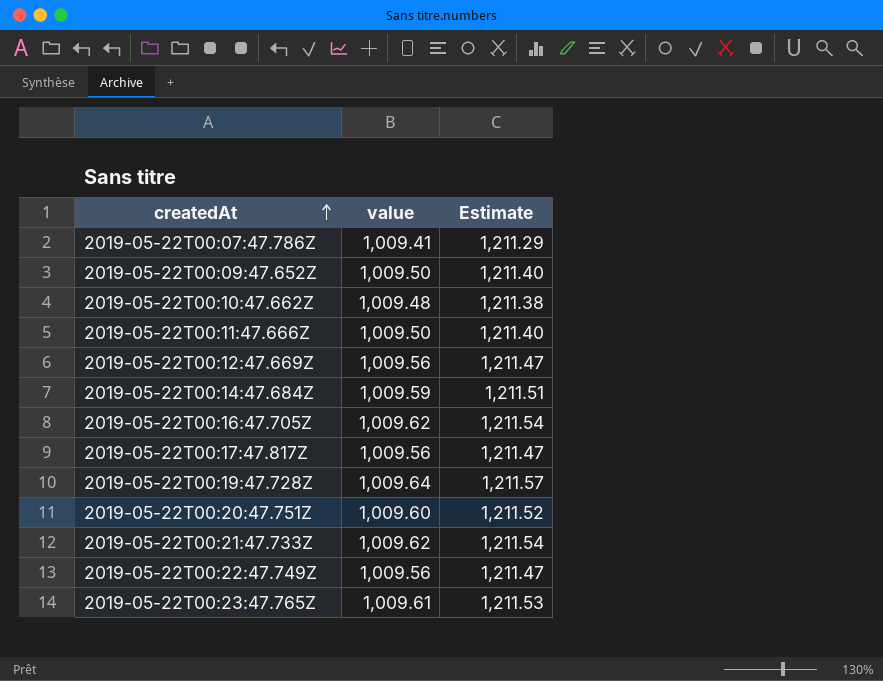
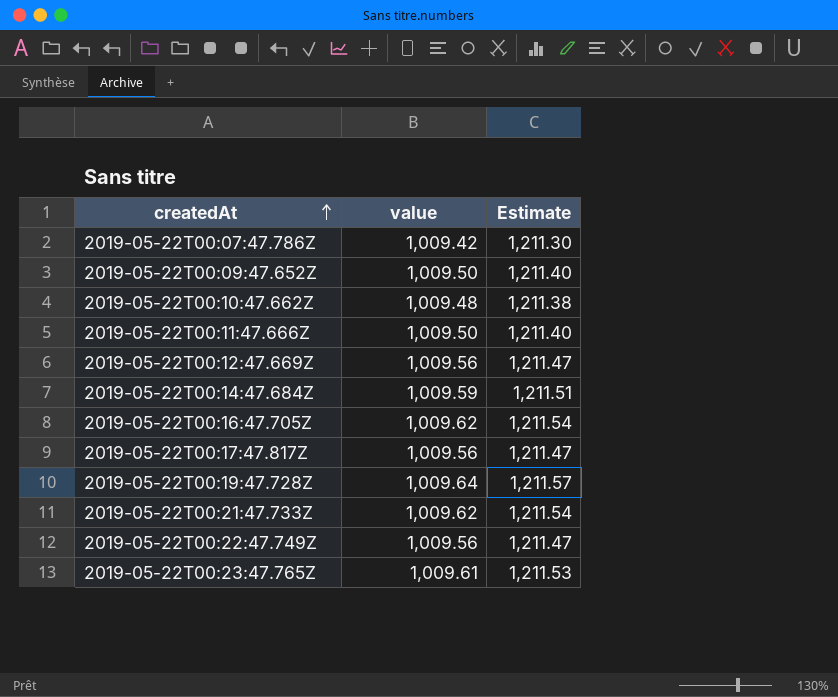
row 2019-05-22T00:20:47.751Z: 1,009.60 | 1,211.52 -> none
2019-05-22T00:07:47.786Z | value: 1,009.41 -> 1,009.42
2019-05-22T00:07:47.786Z | Estimate: 1,211.29 -> 1,211.30

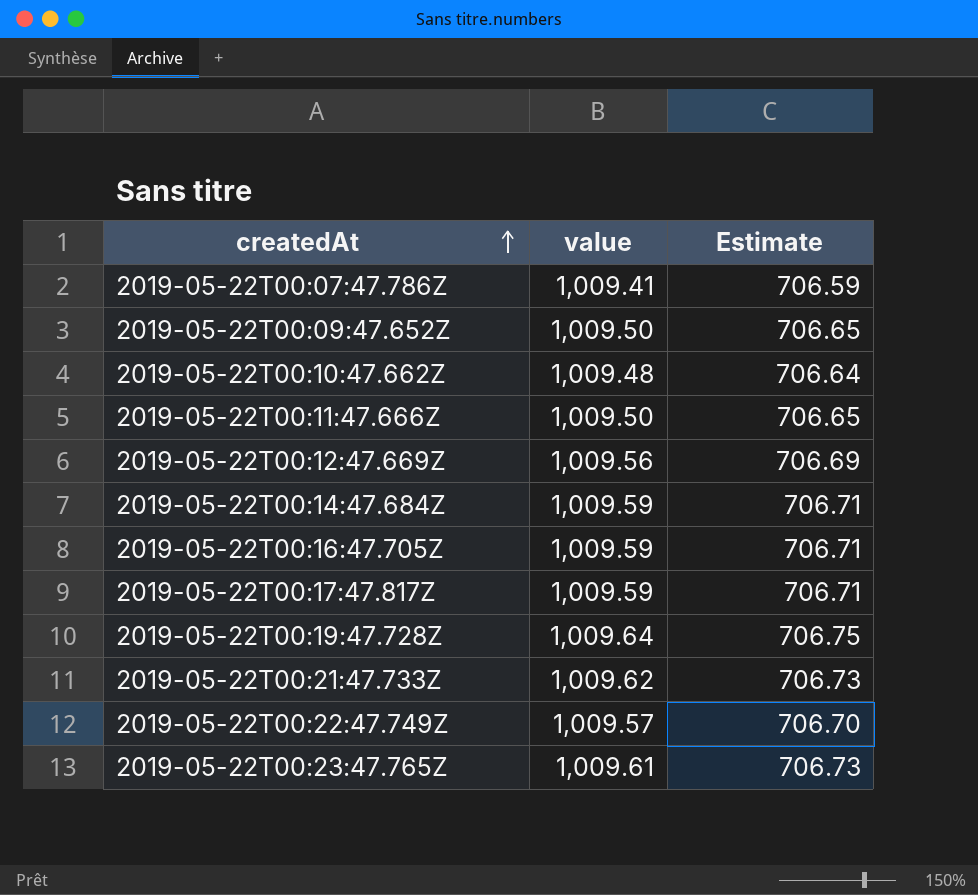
column Estimate | formula: [value] * 1.2 -> [value] * 0.7
2019-05-22T00:07:47.786Z | value: 1,009.42 -> 1,009.41
2019-05-22T00:16:47.705Z | value: 1,009.62 -> 1,009.59
2019-05-22T00:17:47.817Z | value: 1,009.56 -> 1,009.59
2019-05-22T00:22:47.749Z | value: 1,009.56 -> 1,009.57

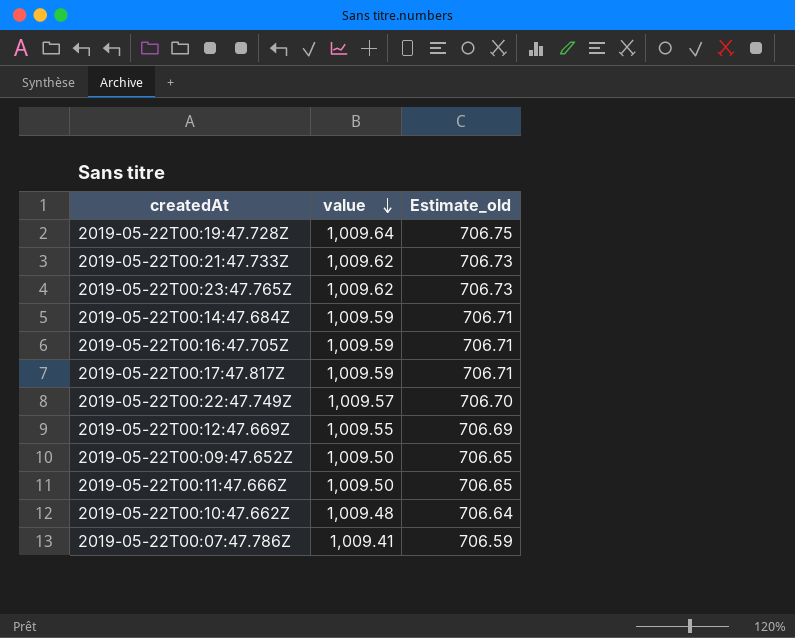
row order: createdAt ascending -> value descending
column name: Estimate -> Estimate_old
2019-05-22T00:23:47.765Z | value: 1,009.61 -> 1,009.62
2019-05-22T00:12:47.669Z | value: 1,009.56 -> 1,009.55

